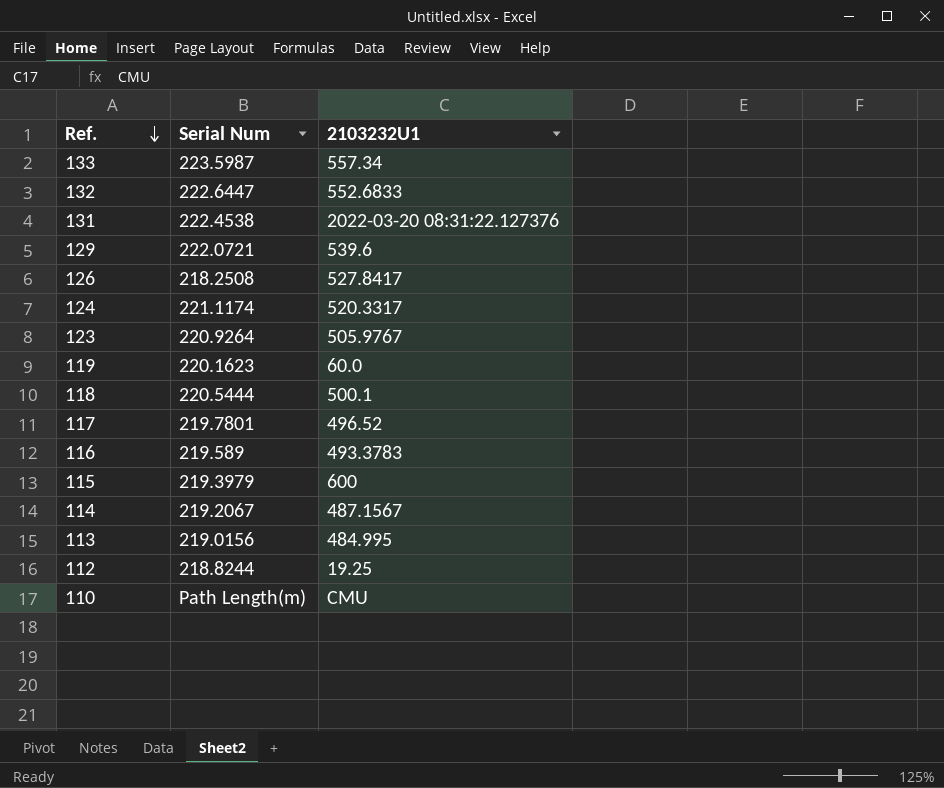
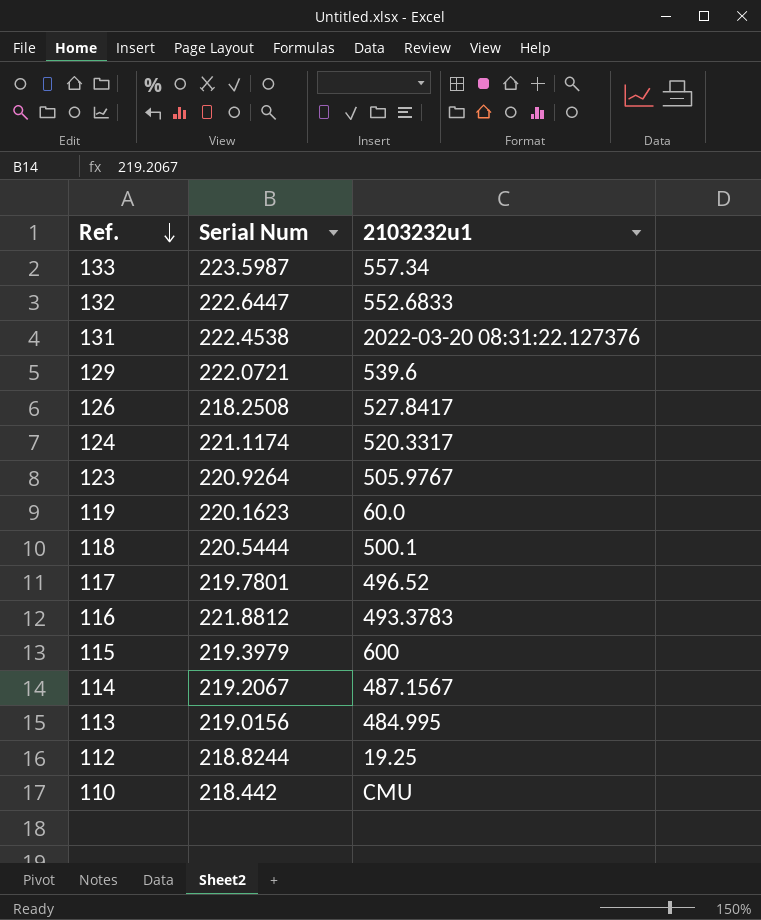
column name: 2103232U1 -> 2103232u1
116 | Serial Num: 219.589 -> 221.8812
110 | Serial Num: Path Length(m) -> 218.442

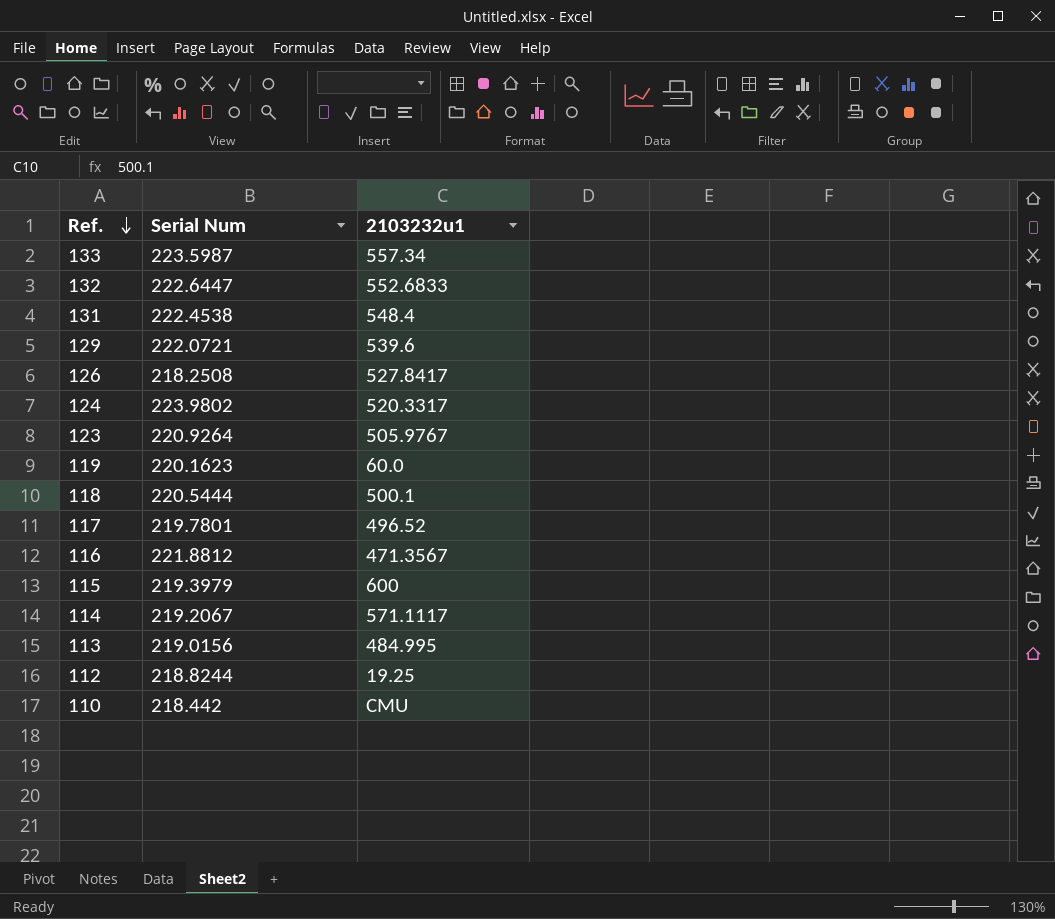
131 | 2103232u1: 2022-03-20 08:31:22.127376 -> 548.4
124 | Serial Num: 221.1174 -> 223.9802
116 | 2103232u1: 493.3783 -> 471.3567
114 | 2103232u1: 487.1567 -> 571.1117

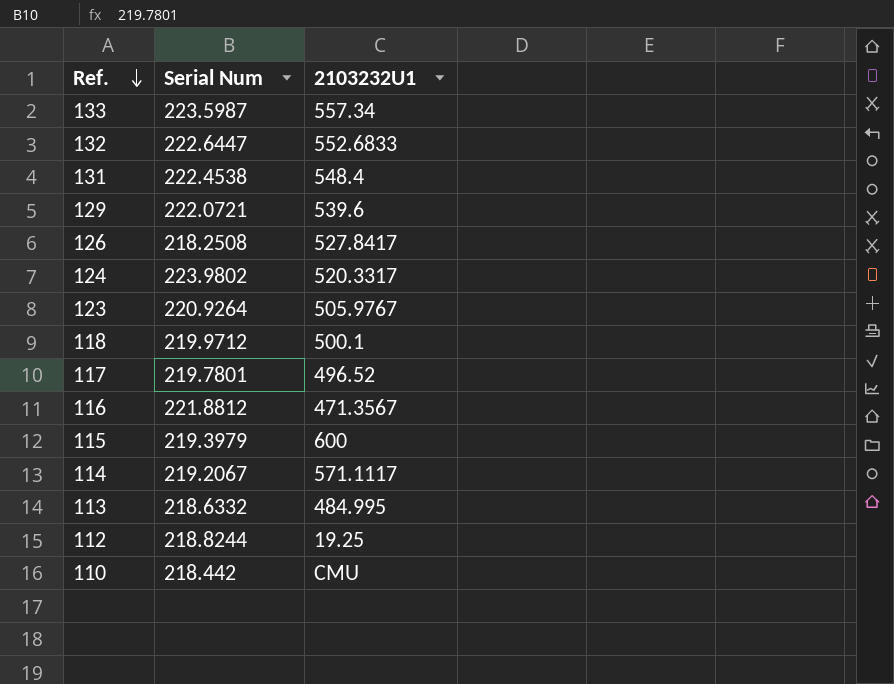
column name: 2103232u1 -> 2103232U1
row 119: 220.1623 | 60.0 -> none
118 | Serial Num: 220.5444 -> 219.9712
113 | Serial Num: 219.0156 -> 218.6332

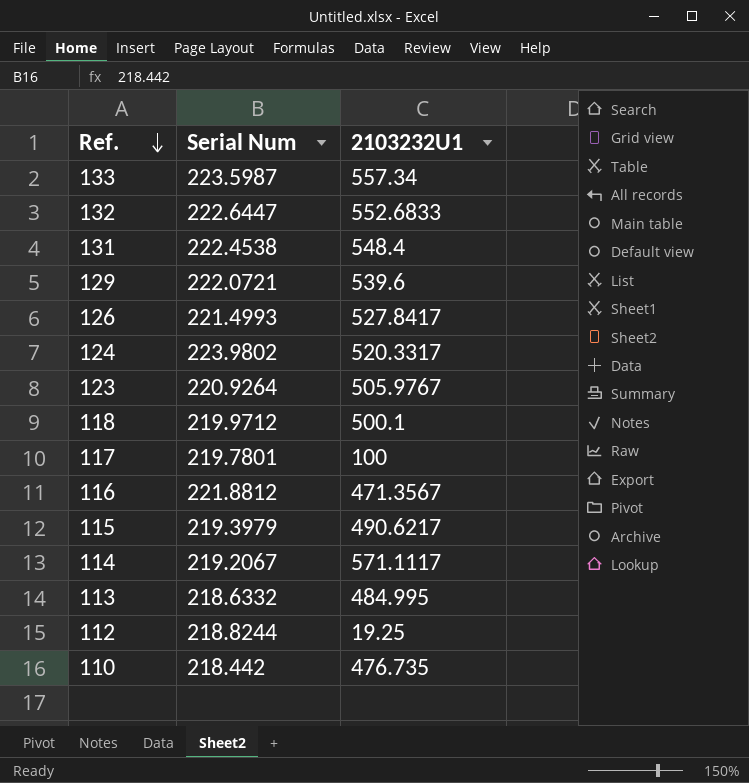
126 | Serial Num: 218.2508 -> 221.4993
117 | 2103232U1: 496.52 -> 100
115 | 2103232U1: 600 -> 490.6217
110 | 2103232U1: CMU -> 476.735

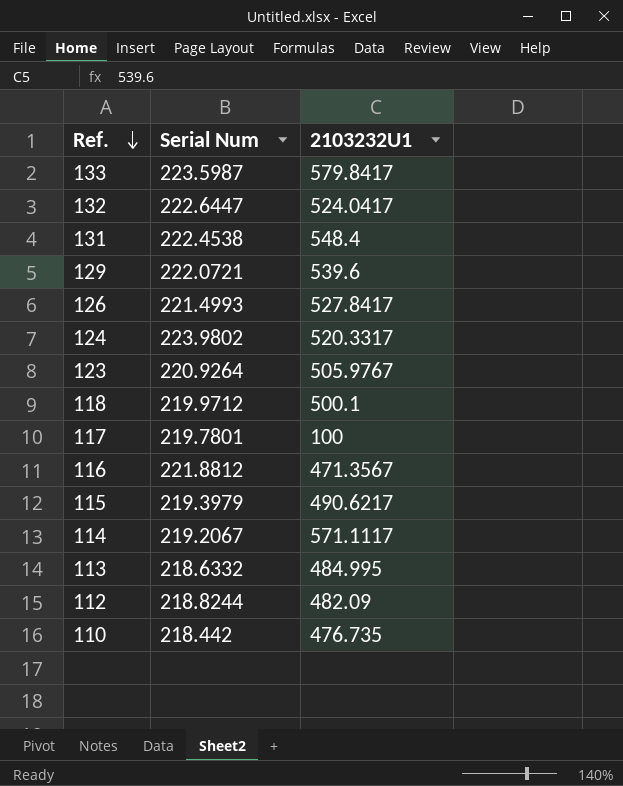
133 | 2103232U1: 557.34 -> 579.8417
132 | 2103232U1: 552.6833 -> 524.0417
112 | 2103232U1: 19.25 -> 482.09

